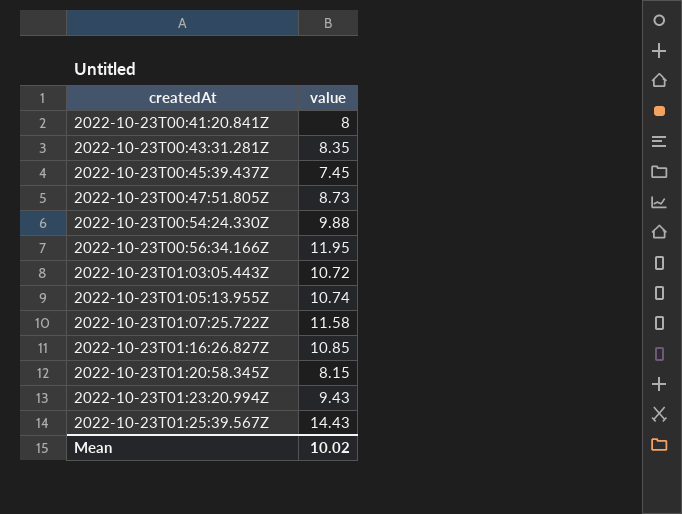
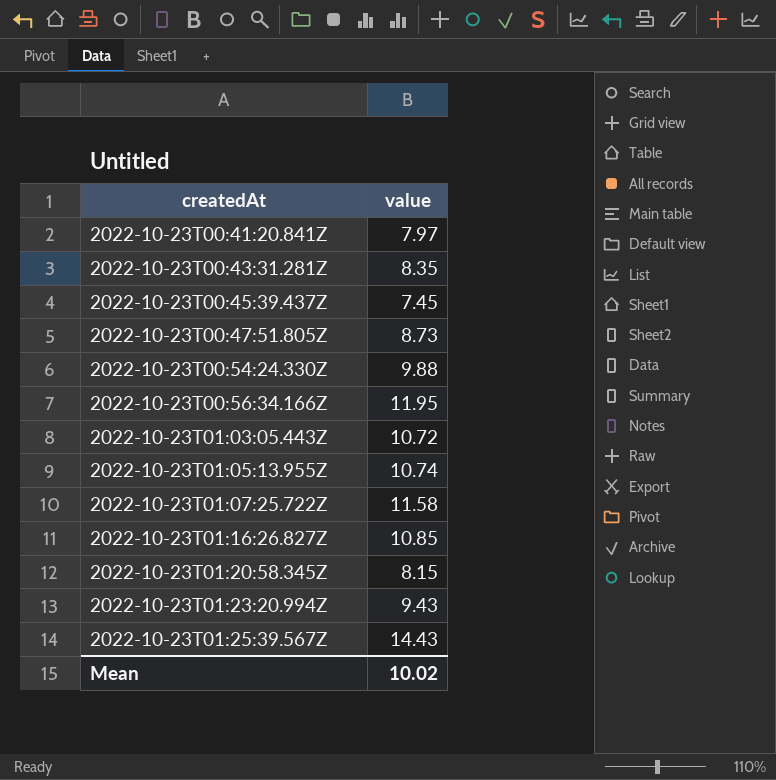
2022-10-23T00:41:20.841Z | value: 8 -> 7.97

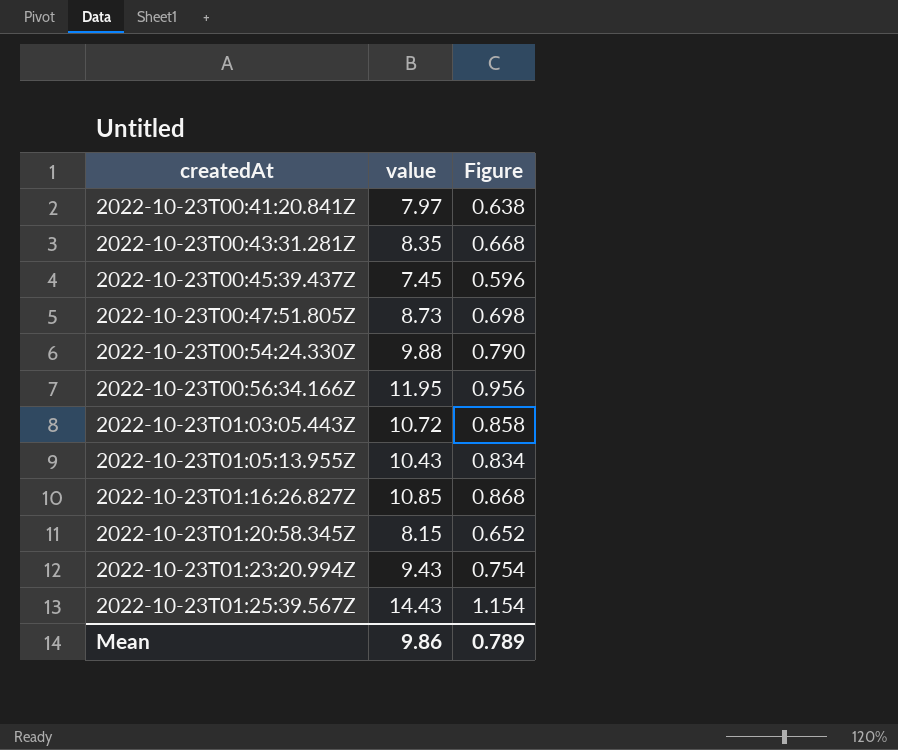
column Figure | formula: none -> [value] * 0.08
row 2022-10-23T01:07:25.722Z: 11.58 -> none
2022-10-23T01:05:13.955Z | value: 10.74 -> 10.43
Mean | value: 10.02 -> 9.86

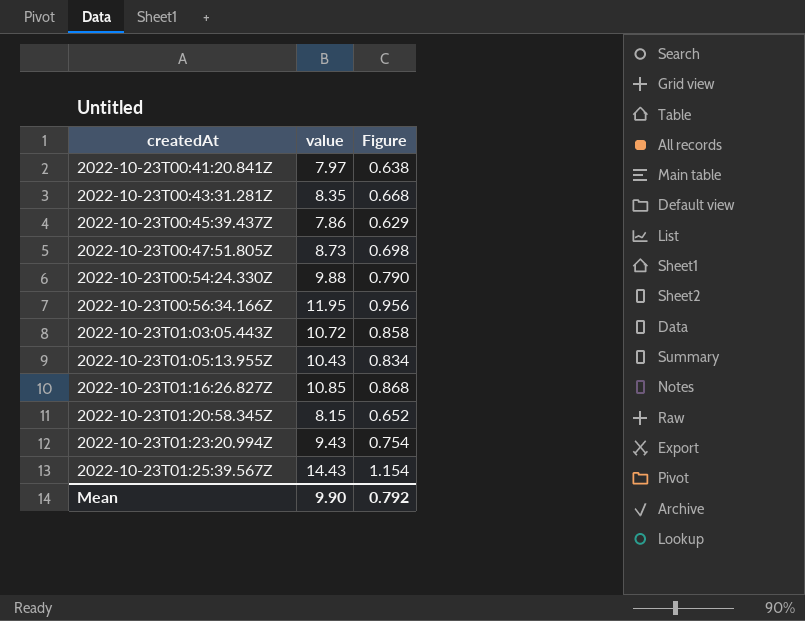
2022-10-23T00:45:39.437Z | value: 7.45 -> 7.86
2022-10-23T00:45:39.437Z | Figure: 0.596 -> 0.629
Mean | value: 9.86 -> 9.90
Mean | Figure: 0.789 -> 0.792

